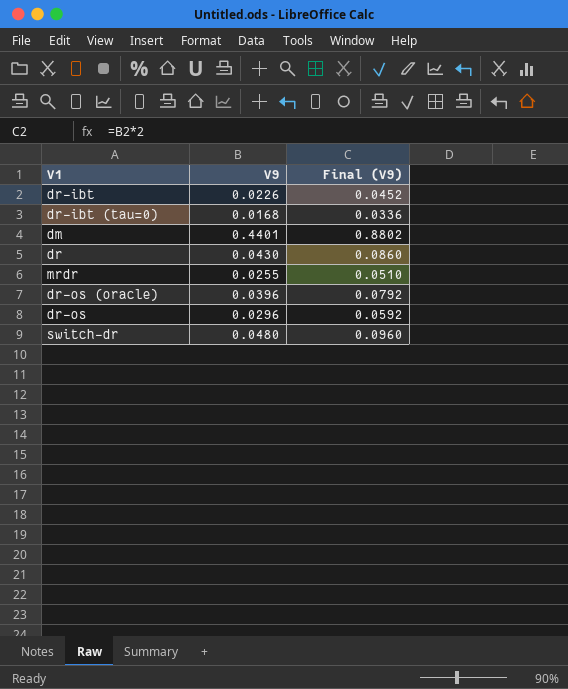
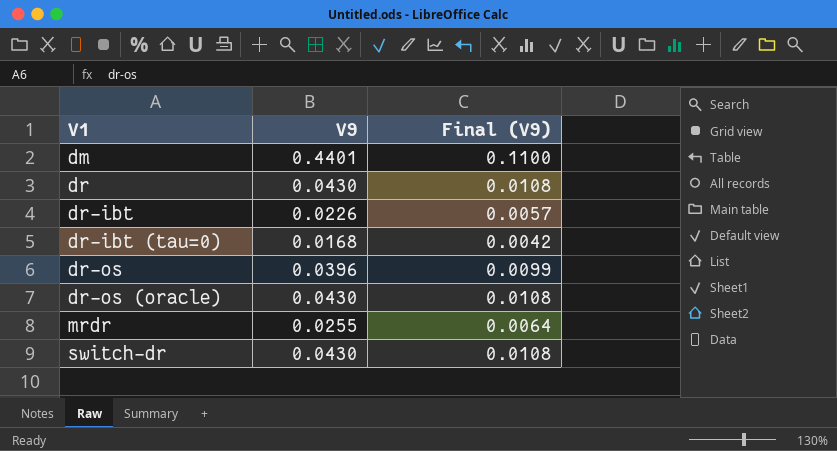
row order: none -> V1 ascending
column Final (V9) | formula: [V9] * 2 -> [V9] * 0.25
dr-os | V9: 0.0296 -> 0.0396
dr-os (oracle) | V9: 0.0396 -> 0.0430
switch-dr | V9: 0.0480 -> 0.0430

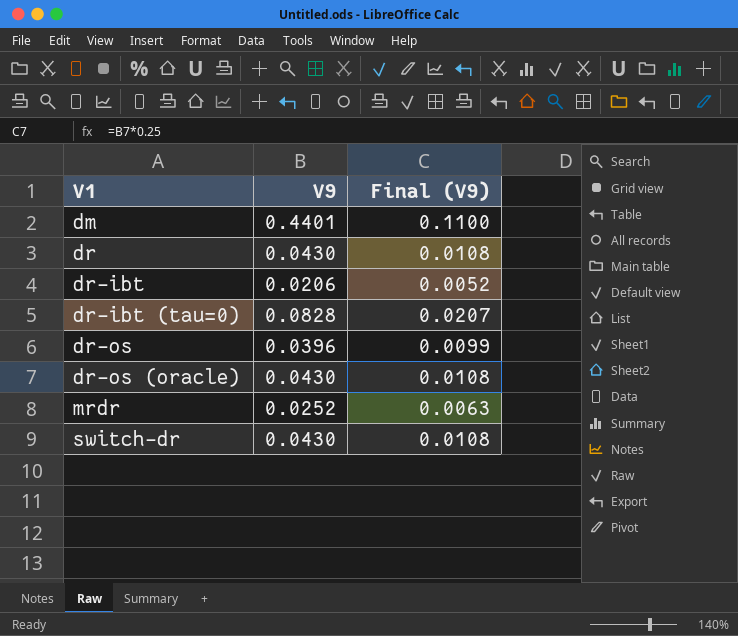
dr-ibt | V9: 0.0226 -> 0.0206
dr-ibt | Final (V9): 0.0057 -> 0.0052
dr-ibt (tau=0) | V9: 0.0168 -> 0.0828
dr-ibt (tau=0) | Final (V9): 0.0042 -> 0.0207
mrdr | V9: 0.0255 -> 0.0252
mrdr | Final (V9): 0.0064 -> 0.0063

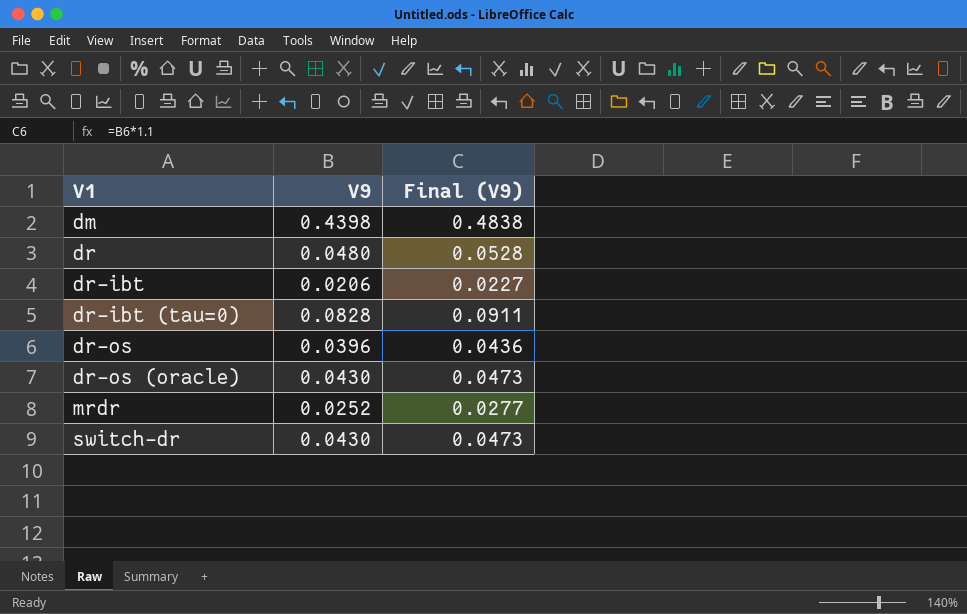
column Final (V9) | formula: [V9] * 0.25 -> [V9] * 1.1
dm | V9: 0.4401 -> 0.4398
dr | V9: 0.0430 -> 0.0480

